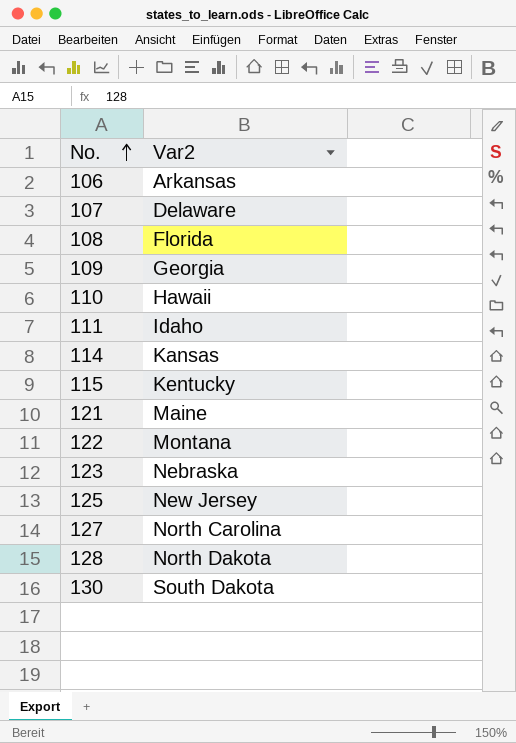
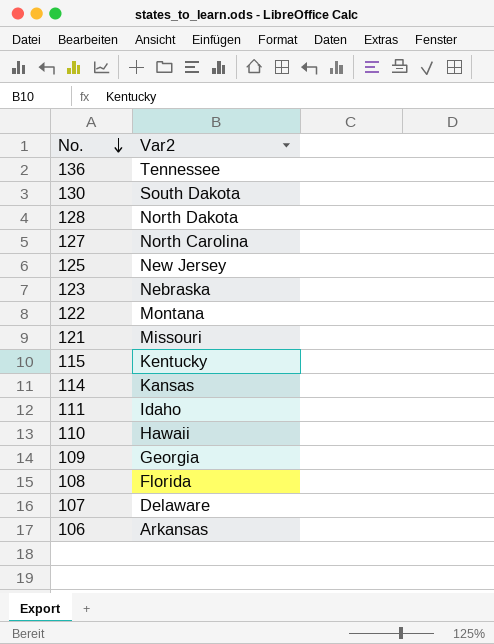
row order: No. ascending -> No. descending
row 136: none -> Tennessee
121 | Var2: Maine -> Missouri

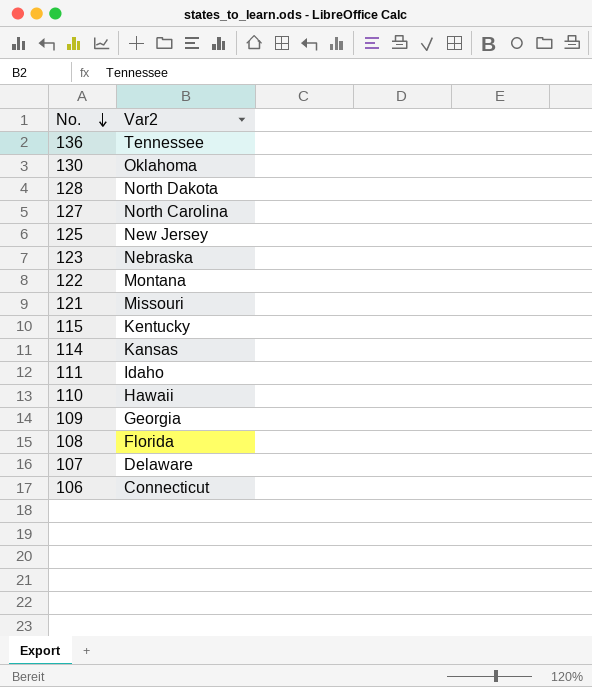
130 | Var2: South Dakota -> Oklahoma
106 | Var2: Arkansas -> Connecticut

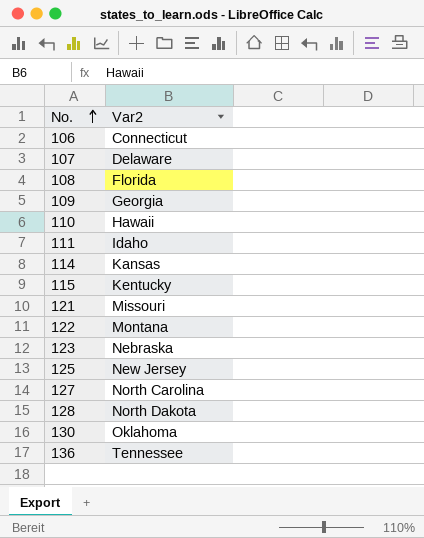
row order: No. descending -> No. ascending

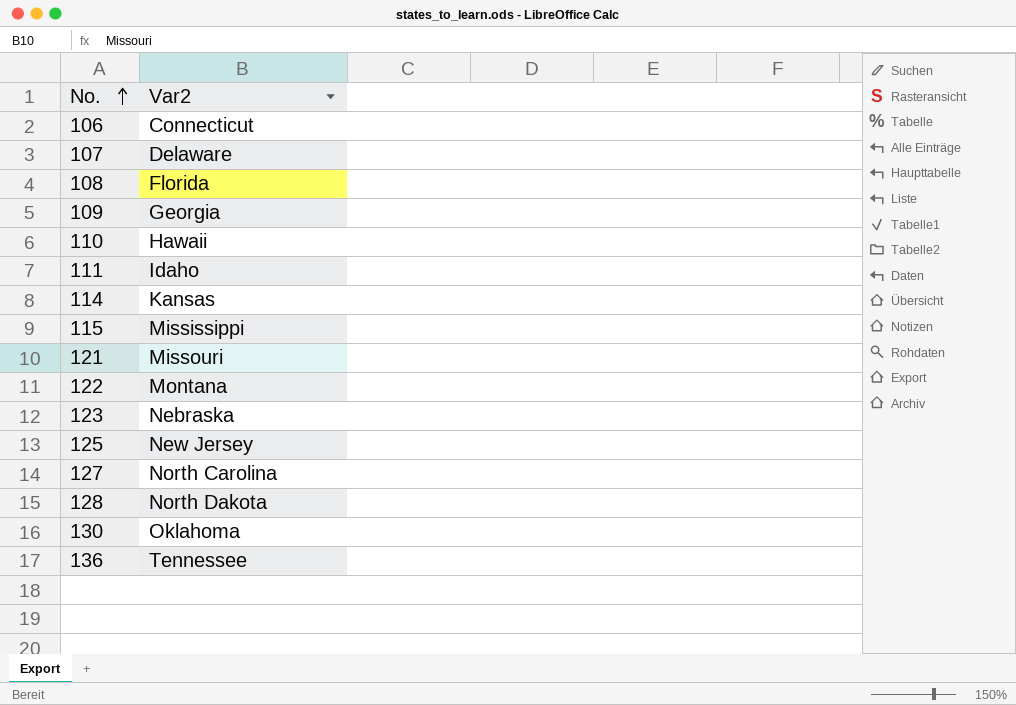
115 | Var2: Kentucky -> Mississippi

